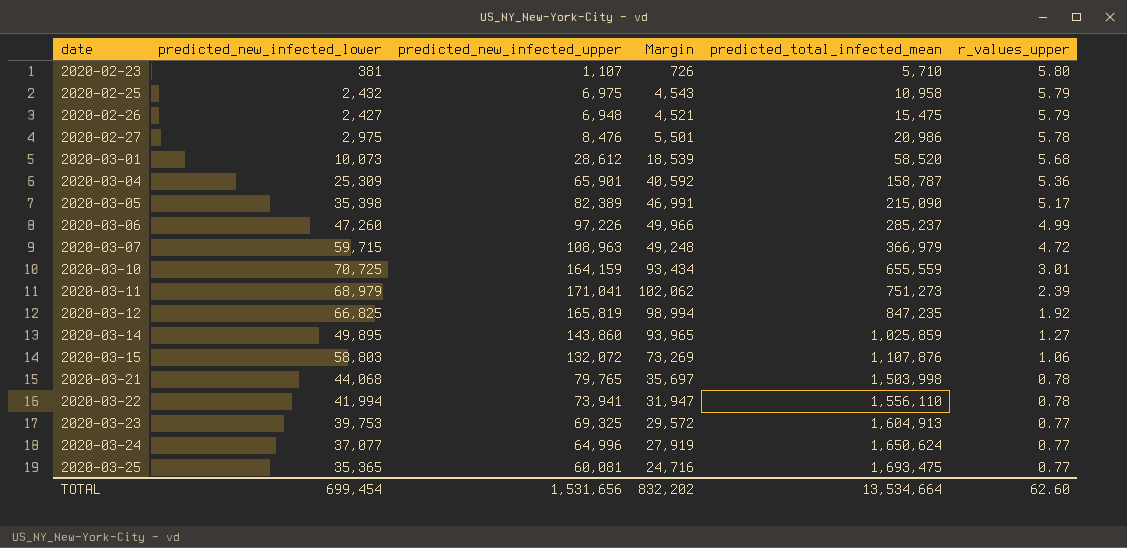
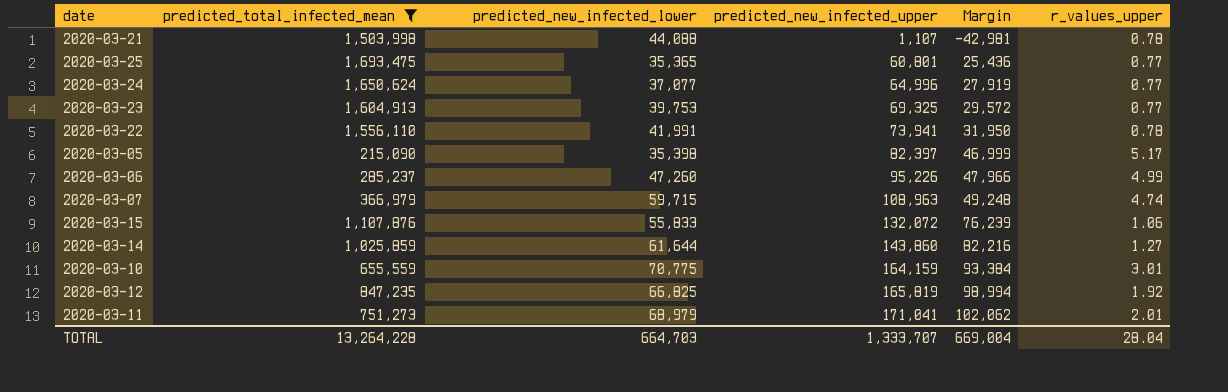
filter: none -> predicted_total_infected_mean >= 215,090
row order: date ascending -> predicted_new_infected_upper ascending
column predicted_total_infected_mean | position: 5 -> 2
2020-03-21 | predicted_new_infected_lower: 44,068 -> 44,088
2020-03-21 | predicted_new_infected_upper: 79,765 -> 1,107
2020-03-21 | Margin: 35,697 -> -42,981
2020-03-25 | predicted_new_infected_upper: 60,081 -> 60,801
2020-03-25 | Margin: 24,716 -> 25,436
2020-03-22 | predicted_new_infected_lower: 41,994 -> 41,991
2020-03-22 | Margin: 31,947 -> 31,950
2020-03-05 | predicted_new_infected_upper: 82,389 -> 82,397
2020-03-05 | Margin: 46,991 -> 46,999
2020-03-06 | predicted_new_infected_upper: 97,226 -> 95,226
2020-03-06 | Margin: 49,966 -> 47,966
2020-03-07 | r_values_upper: 4.72 -> 4.74
2020-03-15 | predicted_new_infected_lower: 58,803 -> 55,833
2020-03-15 | Margin: 73,269 -> 76,239
2020-03-14 | predicted_new_infected_lower: 49,895 -> 61,644
2020-03-14 | Margin: 93,965 -> 82,216
2020-03-10 | predicted_new_infected_lower: 70,725 -> 70,775
2020-03-10 | Margin: 93,434 -> 93,384
2020-03-11 | r_values_upper: 2.39 -> 2.01
TOTAL | predicted_total_infected_mean: 13,534,664 -> 13,264,228
TOTAL | predicted_new_infected_lower: 699,454 -> 664,703
TOTAL | predicted_new_infected_upper: 1,531,656 -> 1,333,707
TOTAL | Margin: 832,202 -> 669,004
TOTAL | r_values_upper: 62.60 -> 28.04

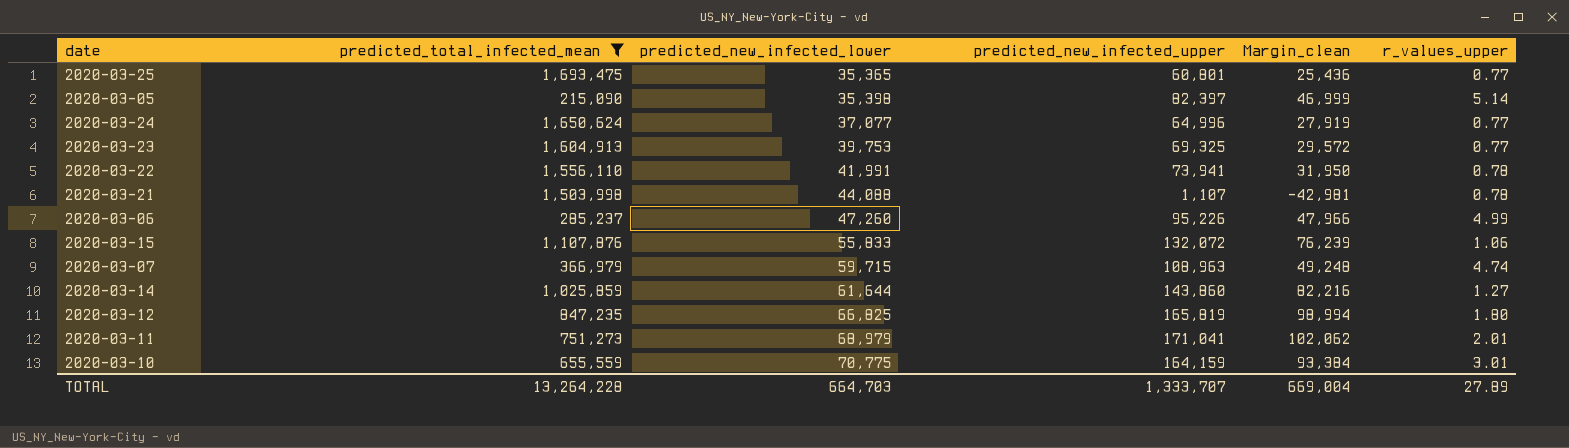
row order: predicted_new_infected_upper ascending -> predicted_new_infected_lower ascending
column name: Margin -> Margin_clean
2020-03-05 | r_values_upper: 5.17 -> 5.14
2020-03-12 | r_values_upper: 1.92 -> 1.80
TOTAL | r_values_upper: 28.04 -> 27.89

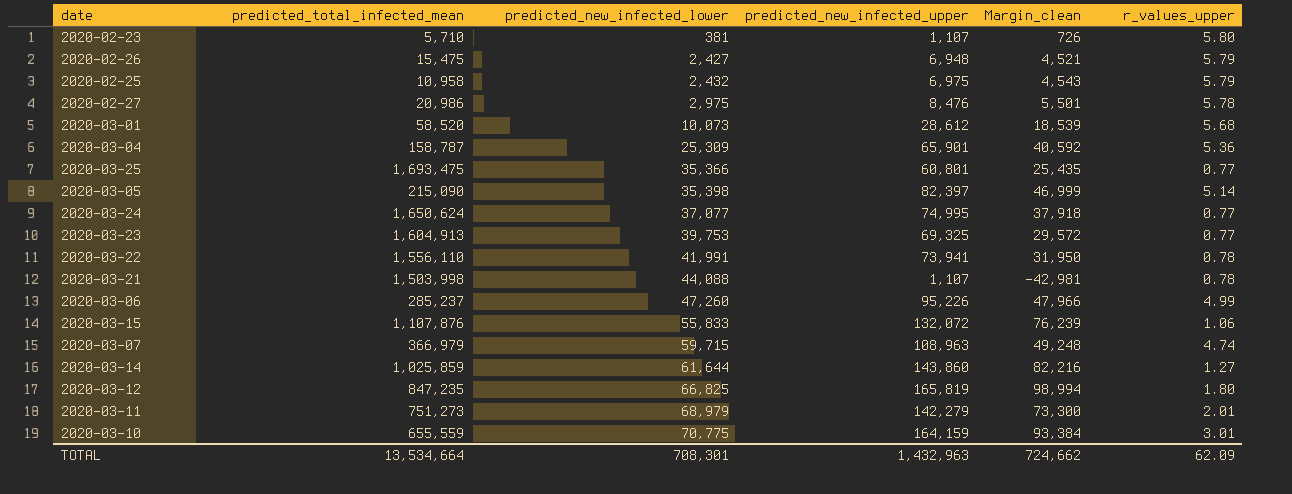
filter: predicted_total_infected_mean >= 215,090 -> none
2020-03-25 | predicted_new_infected_lower: 35,365 -> 35,366
2020-03-25 | Margin_clean: 25,436 -> 25,435
2020-03-24 | predicted_new_infected_upper: 64,996 -> 74,995
2020-03-24 | Margin_clean: 27,919 -> 37,918
2020-03-11 | predicted_new_infected_upper: 171,041 -> 142,279
2020-03-11 | Margin_clean: 102,062 -> 73,300
TOTAL | predicted_total_infected_mean: 13,264,228 -> 13,534,664
TOTAL | predicted_new_infected_lower: 664,703 -> 708,301
TOTAL | predicted_new_infected_upper: 1,333,707 -> 1,432,963
TOTAL | Margin_clean: 669,004 -> 724,662
TOTAL | r_values_upper: 27.89 -> 62.09

